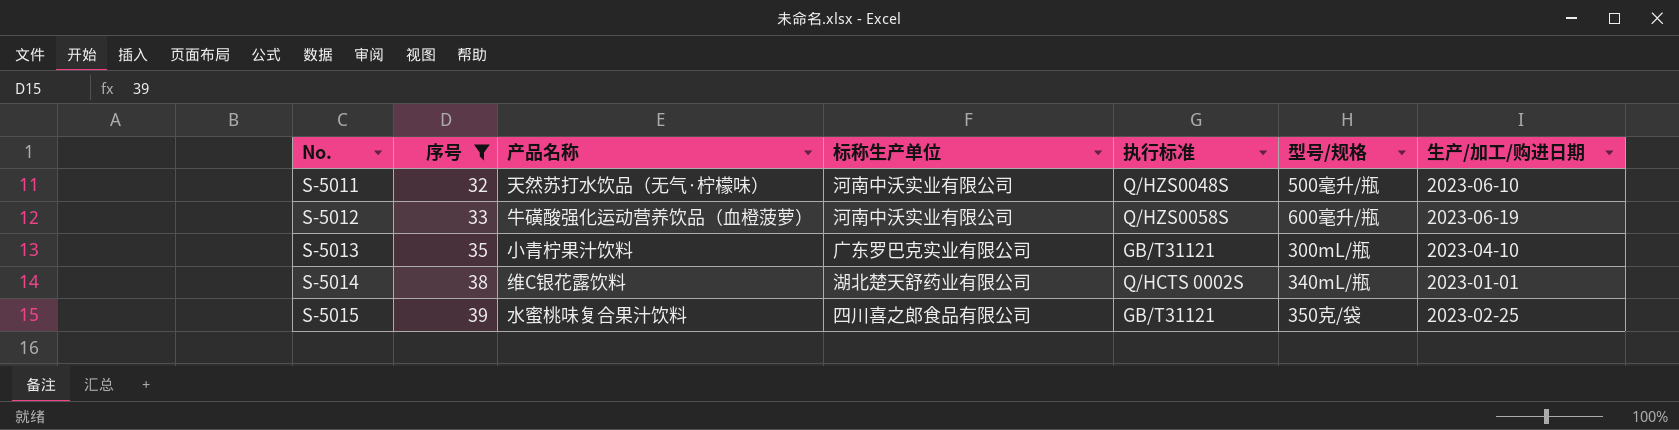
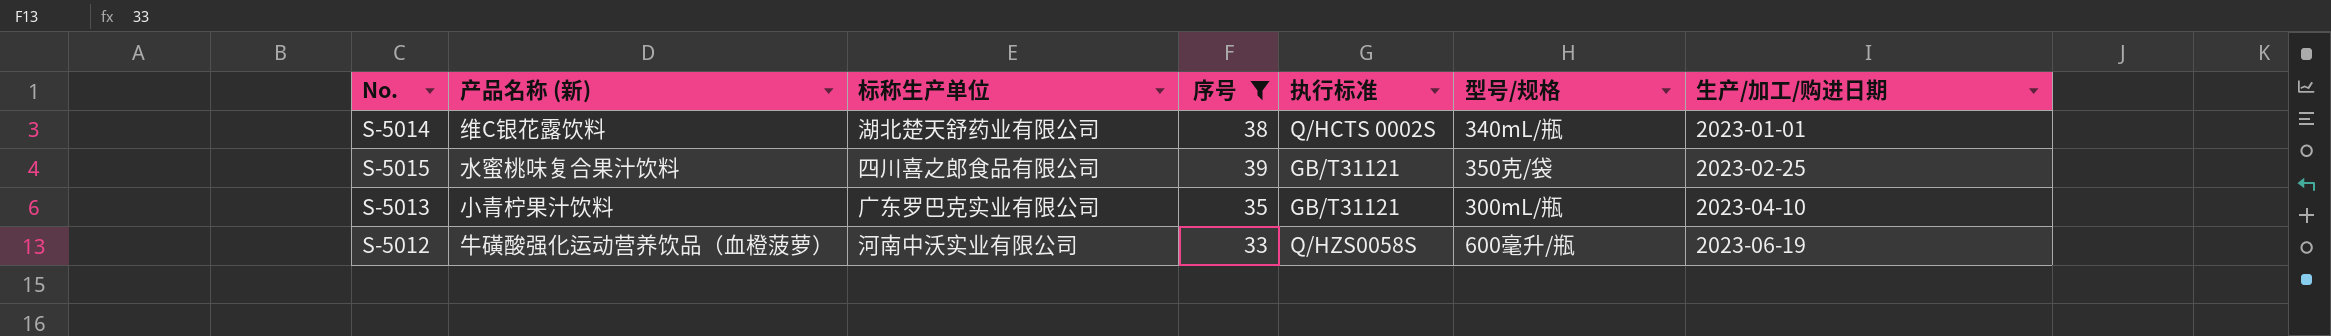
row order: No. ascending -> 生产/加工/购进日期 ascending
column name: 产品名称 -> 产品名称 (新)
column 序号 | position: 2 -> 4
row S-5011: 32 | 天然苏打水饮品（无气·柠檬味） | 河南中沃实业有限公司 | Q/HZS0048S | 500毫升/瓶 | 2023-06-10 -> none

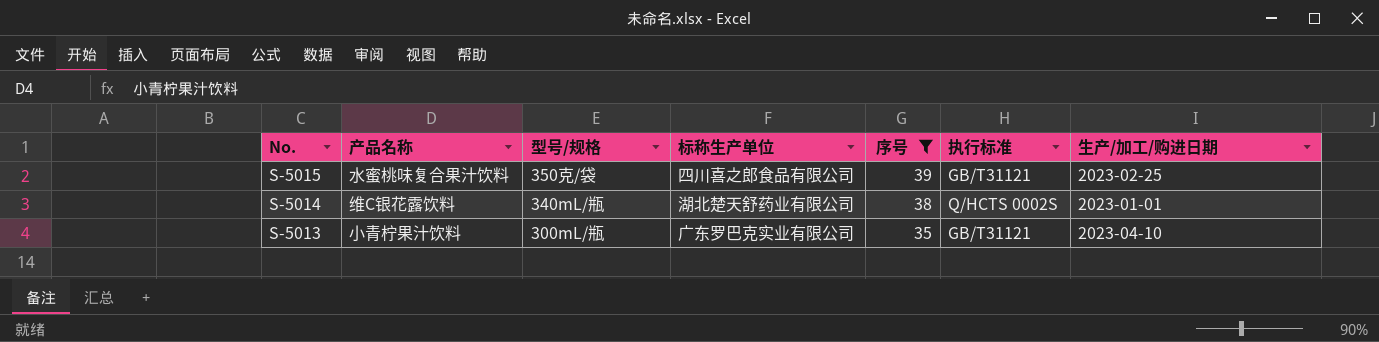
row order: 生产/加工/购进日期 ascending -> No. descending
column name: 产品名称 (新) -> 产品名称
column 型号/规格 | position: 6 -> 3
row S-5012: 牛磺酸强化运动营养饮品（血橙菠萝） | 河南中沃实业有限公司 | 33 | Q/HZS0058S | 600毫升/瓶 | 2023-06-19 -> none

